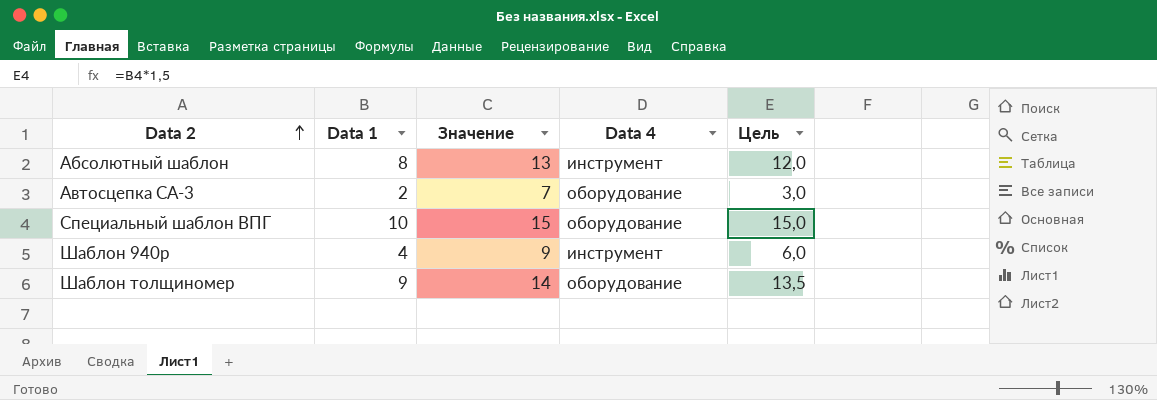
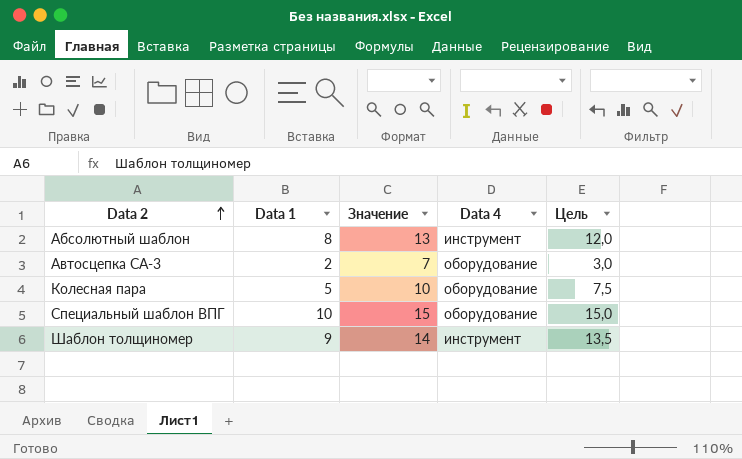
row Шаблон 940р: 4 | 9 | инструмент | 6,0 -> none
row Колесная пара: none -> 5 | 10 | оборудование | 7,5
Шаблон толщиномер | Data 4: оборудование -> инструмент

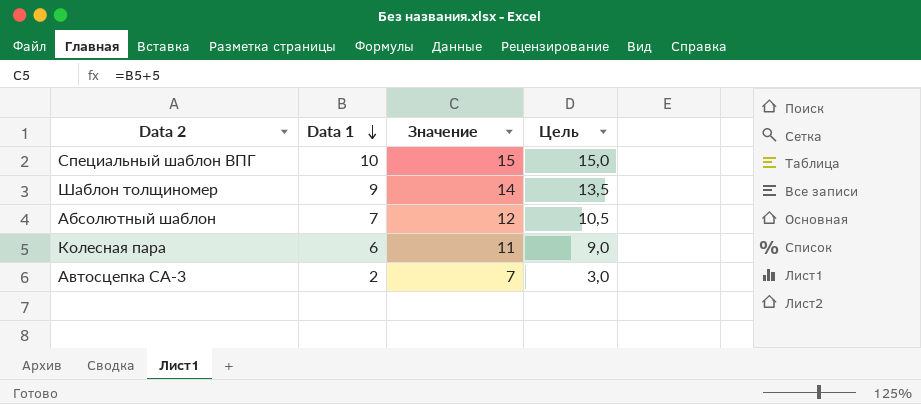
row order: Data 2 ascending -> Data 1 descending
column Data 4 | position: 4 -> none
Абсолютный шаблон | Data 1: 8 -> 7
Абсолютный шаблон | Значение: 13 -> 12
Абсолютный шаблон | Цель: 12,0 -> 10,5
Колесная пара | Data 1: 5 -> 6
Колесная пара | Значение: 10 -> 11
Колесная пара | Цель: 7,5 -> 9,0

